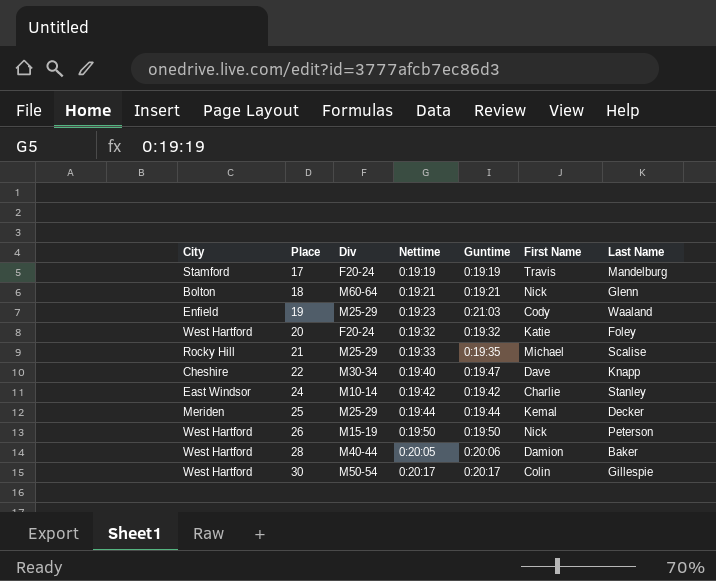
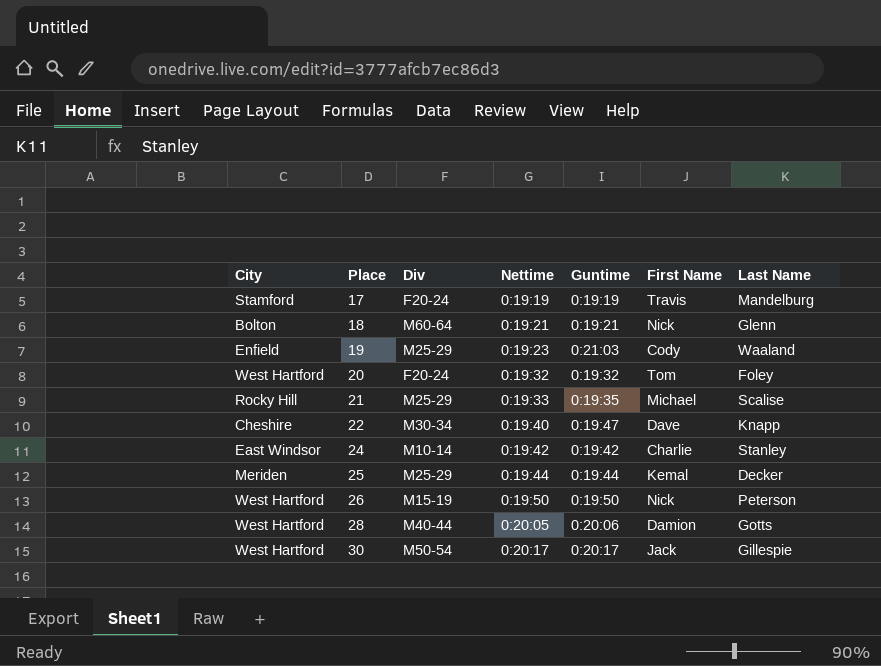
20 | First Name: Katie -> Tom
28 | Last Name: Baker -> Gotts
30 | First Name: Colin -> Jack

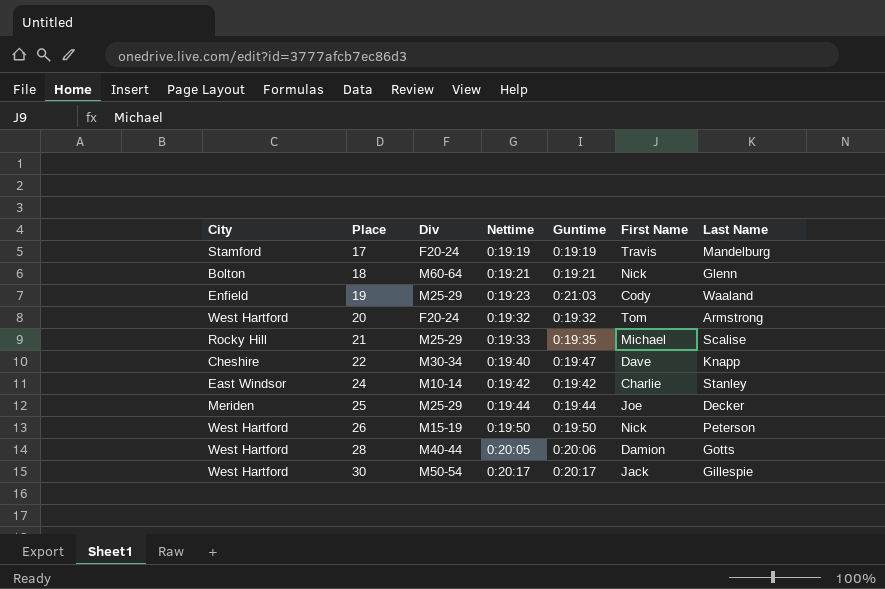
20 | Last Name: Foley -> Armstrong
25 | First Name: Kemal -> Joe

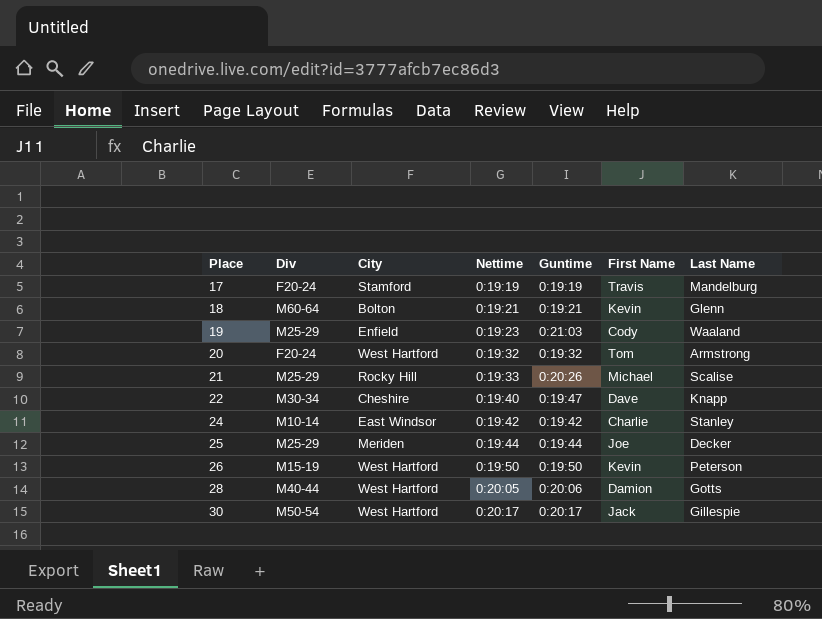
column City | position: 1 -> 3
18 | First Name: Nick -> Kevin
21 | Guntime: 0:19:35 -> 0:20:26
26 | First Name: Nick -> Kevin

